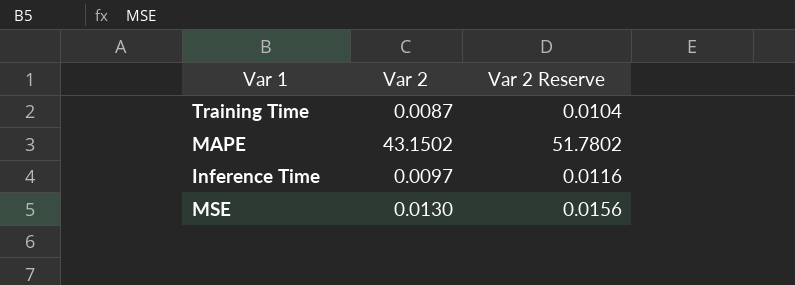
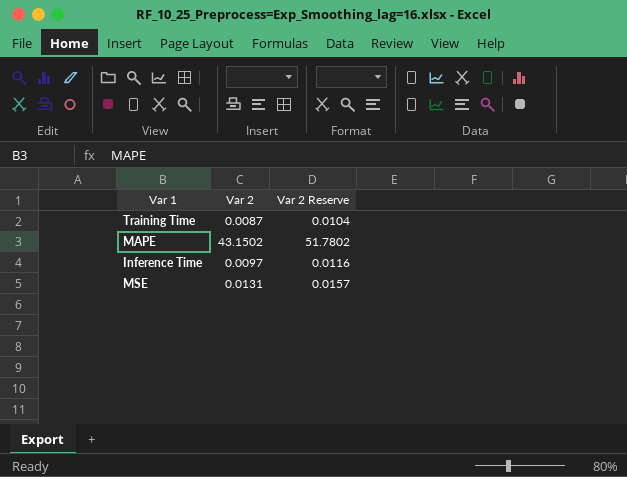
MSE | Var 2: 0.0130 -> 0.0131
MSE | Var 2 Reserve: 0.0156 -> 0.0157

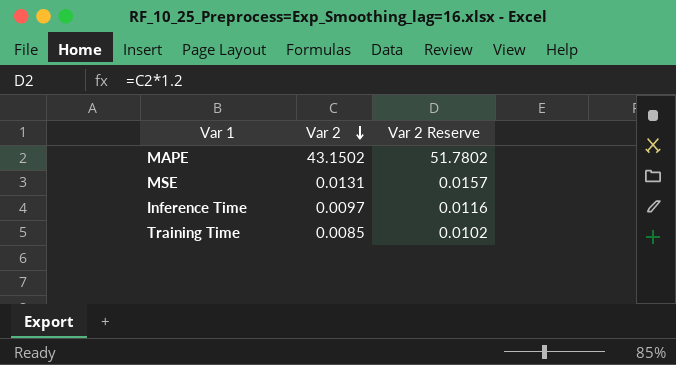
row order: none -> Var 2 descending
Training Time | Var 2: 0.0087 -> 0.0085
Training Time | Var 2 Reserve: 0.0104 -> 0.0102

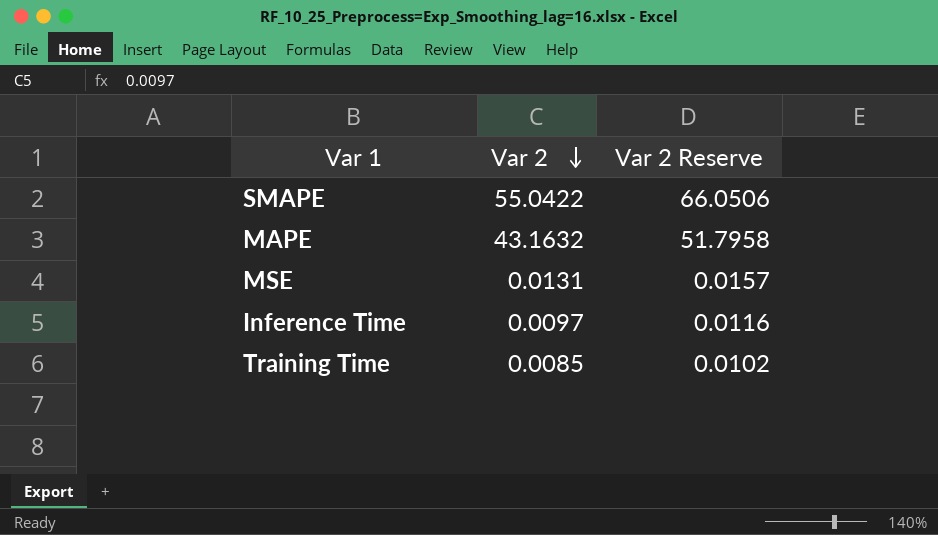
row SMAPE: none -> 55.0422 | 66.0506
MAPE | Var 2: 43.1502 -> 43.1632
MAPE | Var 2 Reserve: 51.7802 -> 51.7958

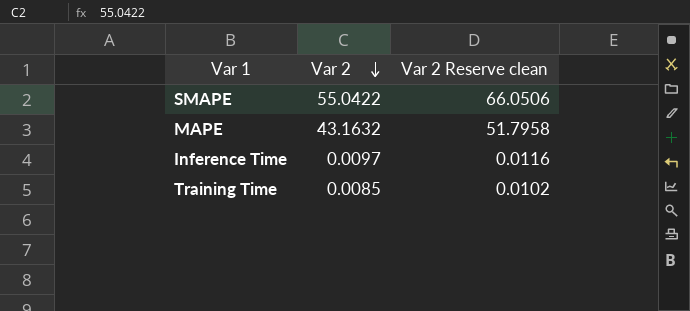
column name: Var 2 Reserve -> Var 2 Reserve clean
row MSE: 0.0131 | 0.0157 -> none

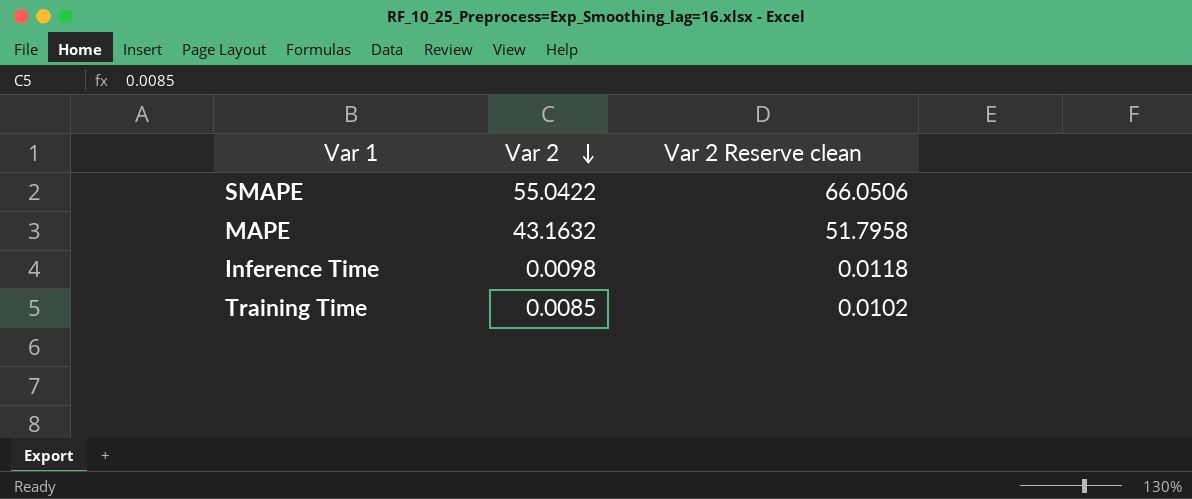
Inference Time | Var 2: 0.0097 -> 0.0098
Inference Time | Var 2 Reserve clean: 0.0116 -> 0.0118

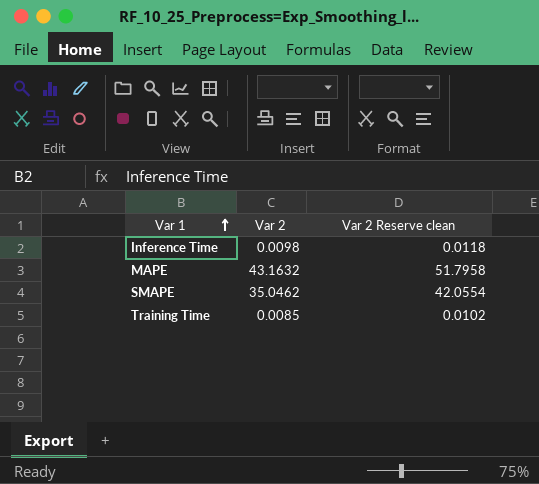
row order: Var 2 descending -> Var 1 ascending
SMAPE | Var 2: 55.0422 -> 35.0462
SMAPE | Var 2 Reserve clean: 66.0506 -> 42.0554

